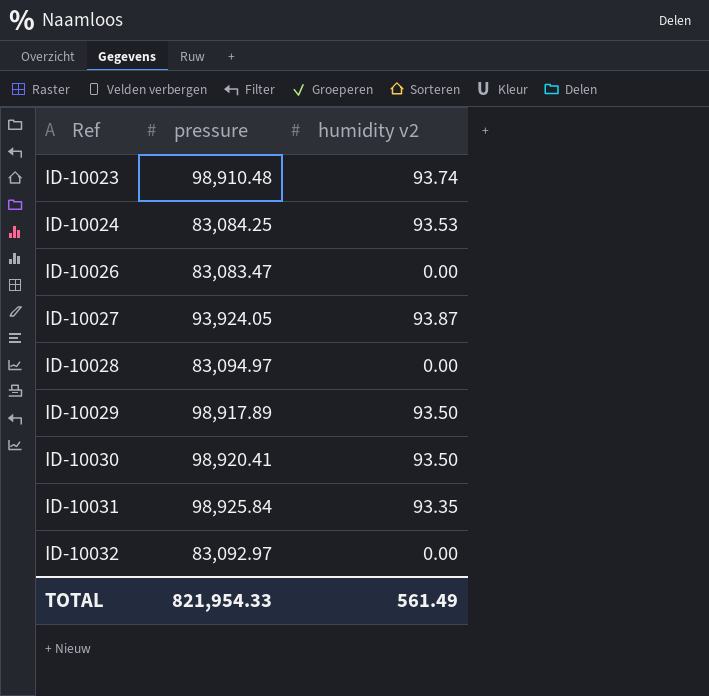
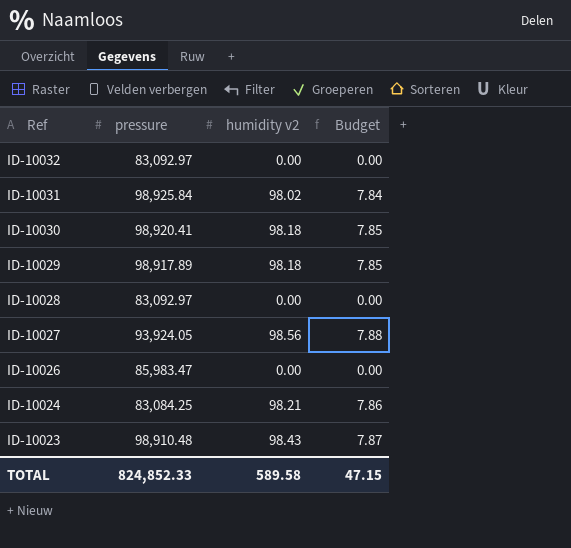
row order: Ref ascending -> Ref descending
column Budget | formula: none -> [humidity v2] * 0.08
ID-10031 | humidity v2: 93.35 -> 98.02
ID-10030 | humidity v2: 93.50 -> 98.18
ID-10029 | humidity v2: 93.50 -> 98.18
ID-10028 | pressure: 83,094.97 -> 83,092.97
ID-10027 | humidity v2: 93.87 -> 98.56
ID-10026 | pressure: 83,083.47 -> 85,983.47
ID-10024 | humidity v2: 93.53 -> 98.21
ID-10023 | humidity v2: 93.74 -> 98.43
TOTAL | pressure: 821,954.33 -> 824,852.33
TOTAL | humidity v2: 561.49 -> 589.58

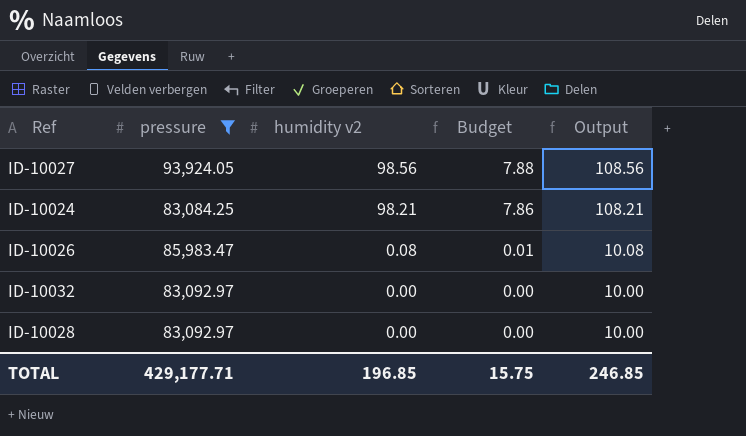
filter: none -> pressure <= 93,924.05
row order: Ref descending -> humidity v2 descending
column Output | formula: none -> [humidity v2] + 10
ID-10026 | humidity v2: 0.00 -> 0.08
ID-10026 | Budget: 0.00 -> 0.01
TOTAL | pressure: 824,852.33 -> 429,177.71
TOTAL | humidity v2: 589.58 -> 196.85
TOTAL | Budget: 47.15 -> 15.75

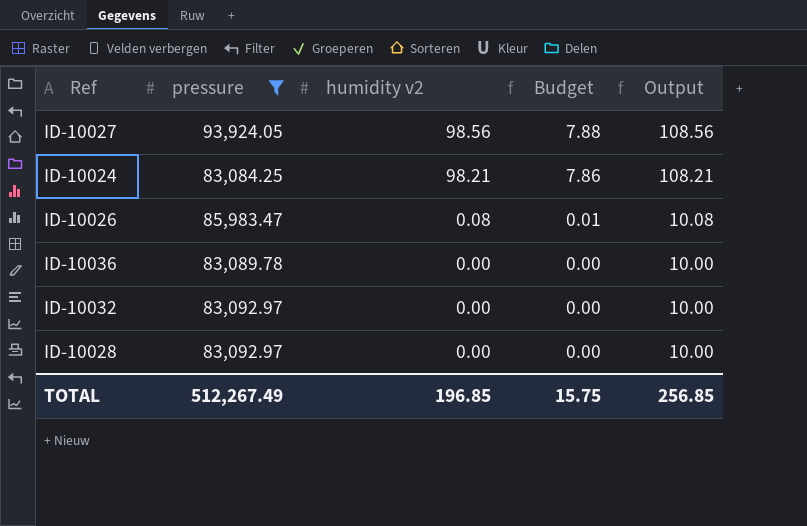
row ID-10036: none -> 83,089.78 | 0.00 | 0.00 | 10.00
TOTAL | pressure: 429,177.71 -> 512,267.49
TOTAL | Output: 246.85 -> 256.85

